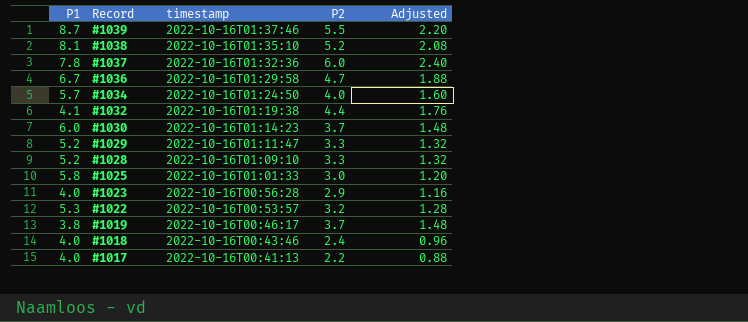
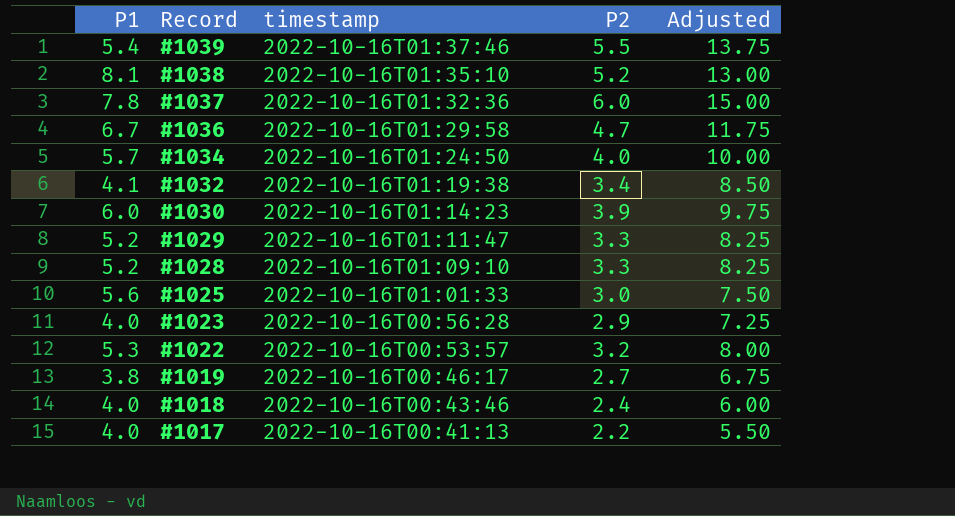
column Adjusted | formula: [P2] * 0.4 -> [P2] * 2.5
#1039 | P1: 8.7 -> 5.4
#1032 | P2: 4.4 -> 3.4
#1030 | P2: 3.7 -> 3.9
#1025 | P1: 5.8 -> 5.6
#1019 | P2: 3.7 -> 2.7

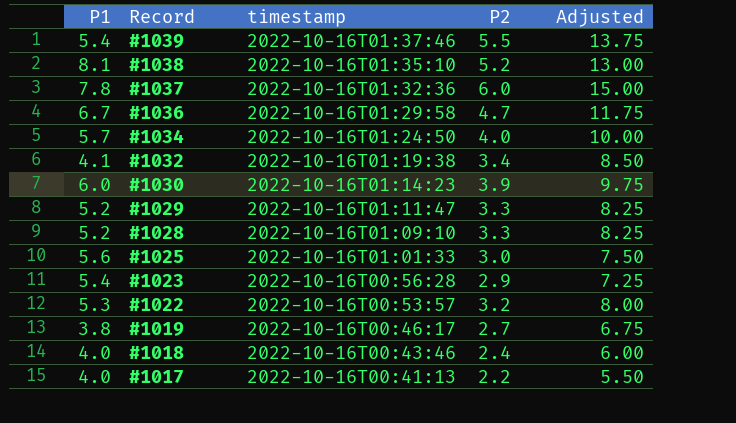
#1023 | P1: 4.0 -> 5.4

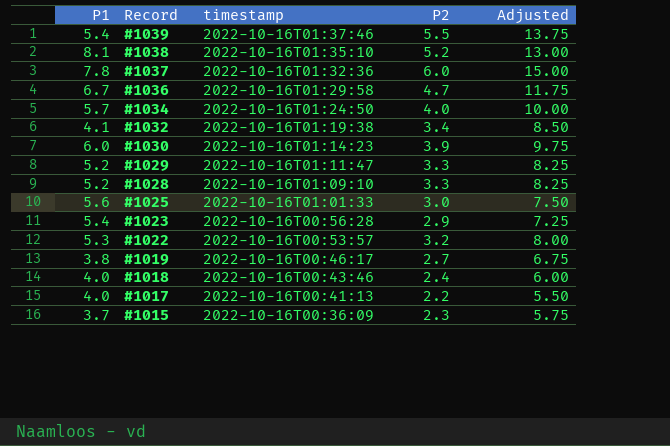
row #1015: none -> 3.7 | 2022-10-16T00:36:09 | 2.3 | 5.75

